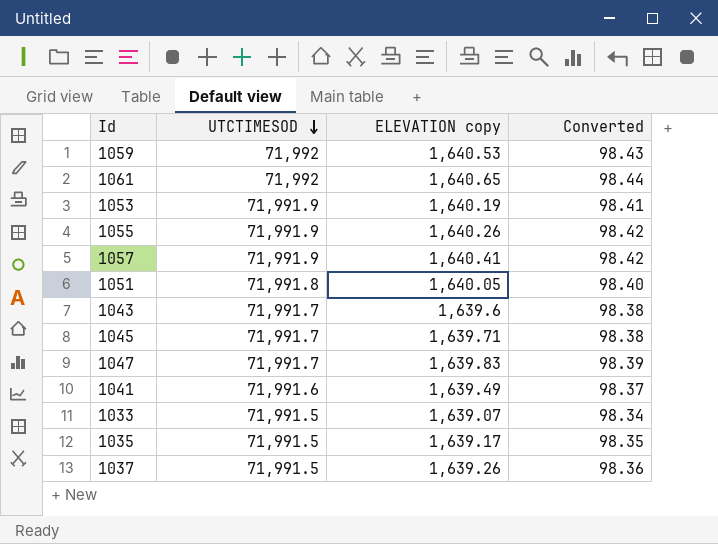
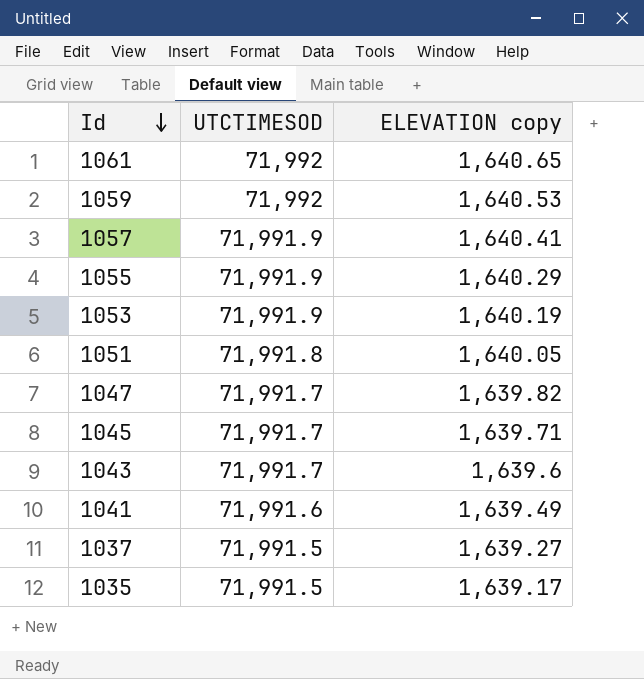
row order: UTCTIMESOD descending -> Id descending
column Converted | formula: [ELEVATION copy] * 0.06 -> none
row 1033: 71,991.5 | 1,639.07 | 98.34 -> none
1055 | ELEVATION copy: 1,640.26 -> 1,640.29
1047 | ELEVATION copy: 1,639.83 -> 1,639.82
1037 | ELEVATION copy: 1,639.26 -> 1,639.27

